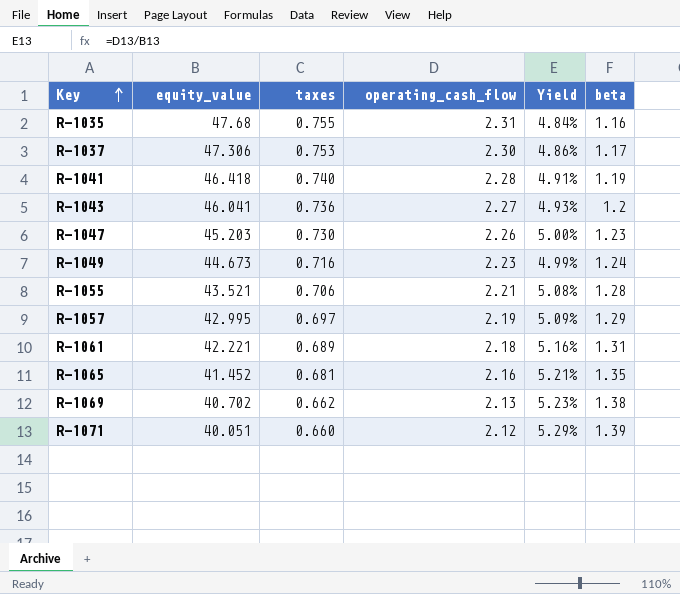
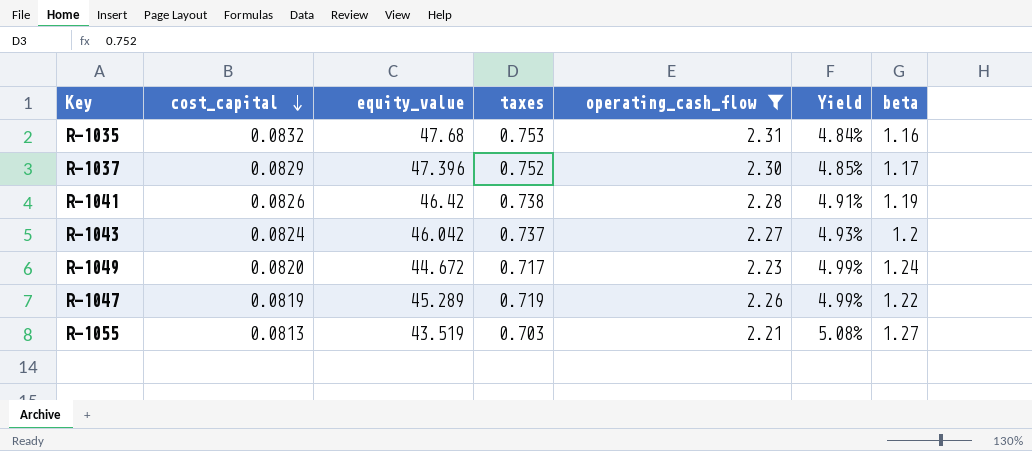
filter: none -> operating_cash_flow >= 2.21
row order: Key ascending -> cost_capital descending
column cost_capital | position: none -> 2
R-1035 | taxes: 0.755 -> 0.753
R-1037 | equity_value: 47.306 -> 47.396
R-1037 | taxes: 0.753 -> 0.752
R-1037 | Yield: 4.86% -> 4.85%
R-1041 | equity_value: 46.418 -> 46.42
R-1041 | taxes: 0.740 -> 0.738
R-1043 | equity_value: 46.041 -> 46.042
R-1043 | taxes: 0.736 -> 0.737
R-1049 | equity_value: 44.673 -> 44.672
R-1049 | taxes: 0.716 -> 0.717
R-1047 | equity_value: 45.203 -> 45.289
R-1047 | taxes: 0.730 -> 0.719
R-1047 | Yield: 5.00% -> 4.99%
R-1047 | beta: 1.23 -> 1.22
R-1055 | equity_value: 43.521 -> 43.519
R-1055 | taxes: 0.706 -> 0.703
R-1055 | beta: 1.28 -> 1.27

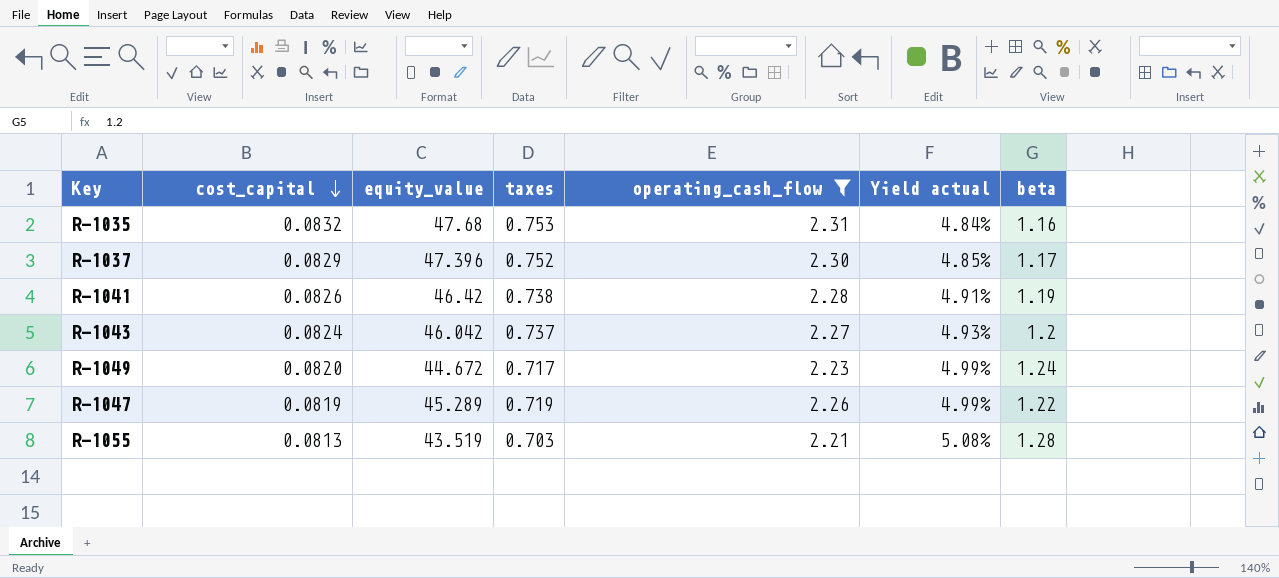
column name: Yield -> Yield actual
R-1055 | beta: 1.27 -> 1.28

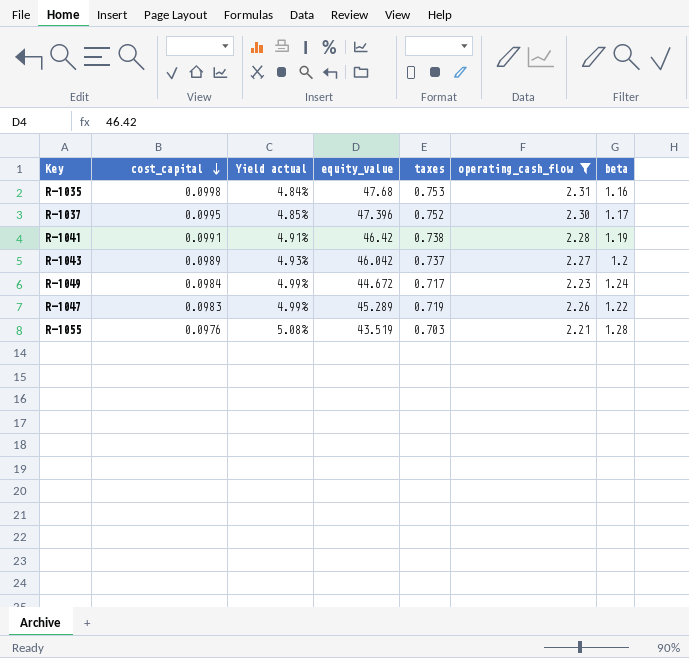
column Yield actual | position: 6 -> 3
R-1035 | cost_capital: 0.0832 -> 0.0998
R-1037 | cost_capital: 0.0829 -> 0.0995
R-1041 | cost_capital: 0.0826 -> 0.0991
R-1043 | cost_capital: 0.0824 -> 0.0989
R-1049 | cost_capital: 0.0820 -> 0.0984
R-1047 | cost_capital: 0.0819 -> 0.0983
R-1055 | cost_capital: 0.0813 -> 0.0976

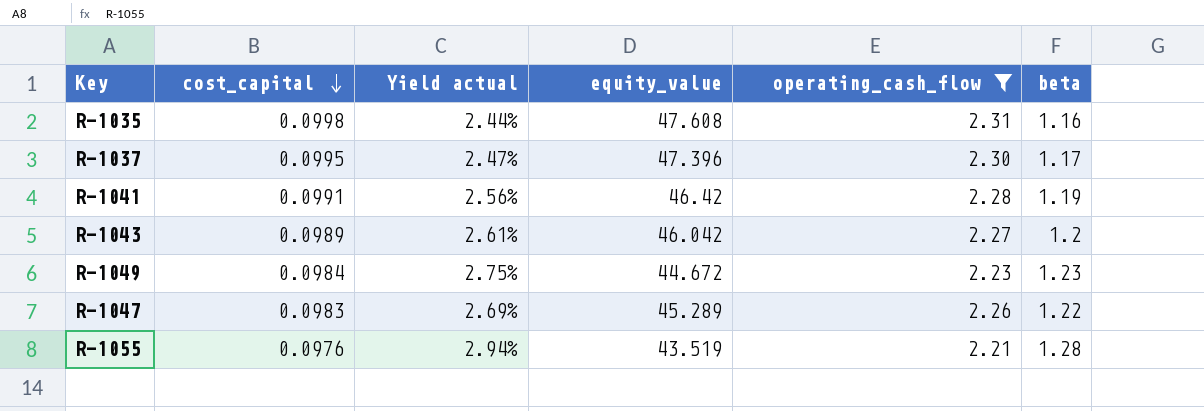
column taxes | position: 5 -> none
column Yield actual | formula: [operating_cash_flow] / [equity_value] -> [beta] / [equity_value]
R-1035 | equity_value: 47.68 -> 47.608
R-1049 | beta: 1.24 -> 1.23

